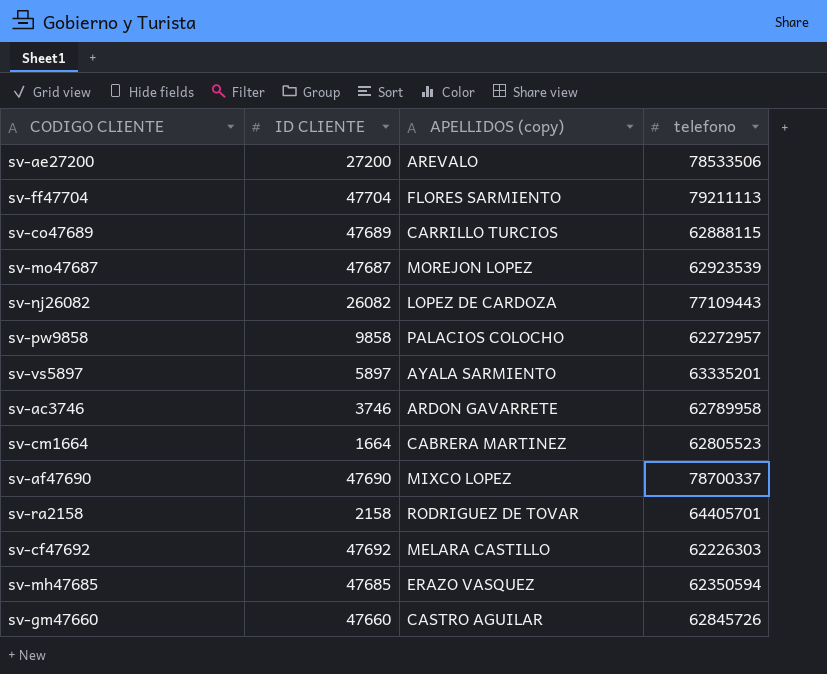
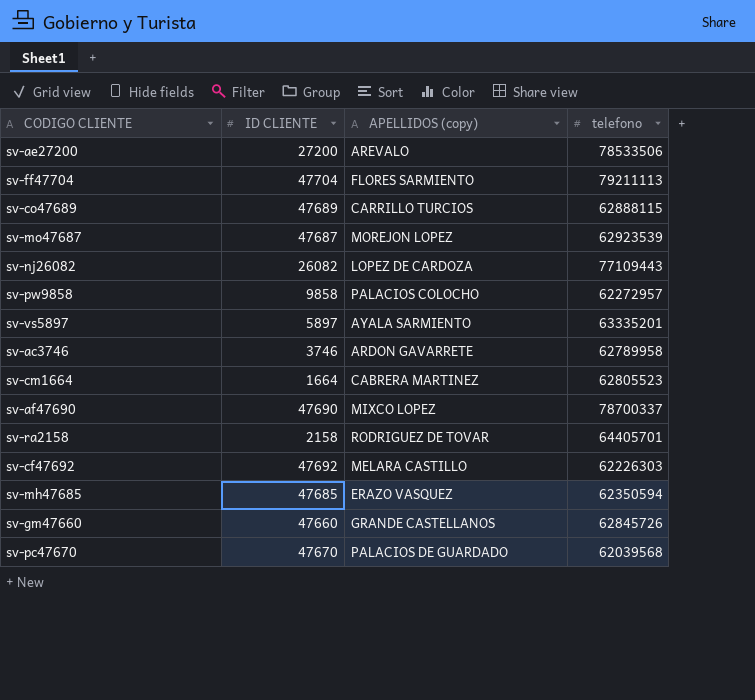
sv-gm47660 | APELLIDOS (copy): CASTRO AGUILAR -> GRANDE CASTELLANOS
row sv-pc47670: none -> 47670 | PALACIOS DE GUARDADO | 62039568

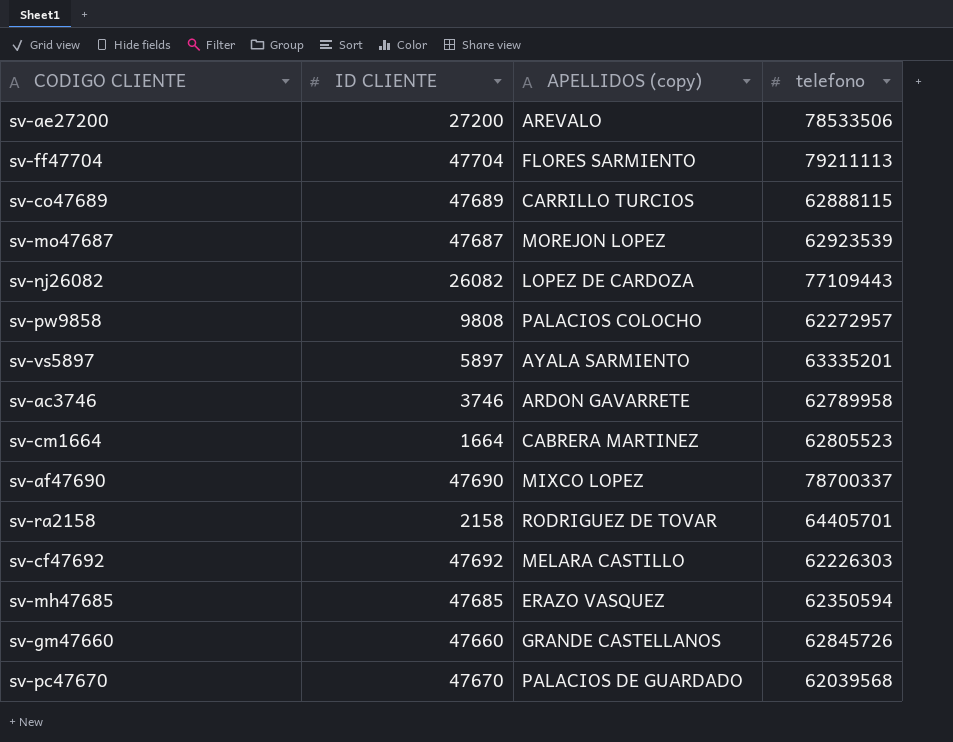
sv-pw9858 | ID CLIENTE: 9858 -> 9808

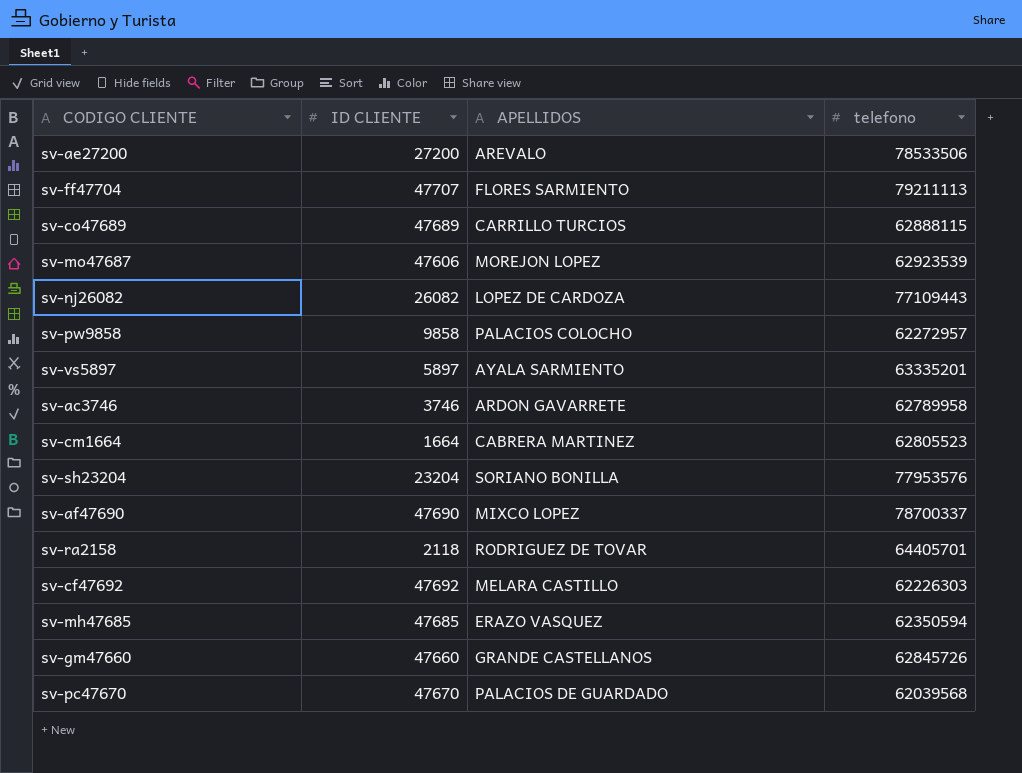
column name: APELLIDOS (copy) -> APELLIDOS
sv-ff47704 | ID CLIENTE: 47704 -> 47707
sv-mo47687 | ID CLIENTE: 47687 -> 47606
sv-pw9858 | ID CLIENTE: 9808 -> 9858
row sv-sh23204: none -> 23204 | SORIANO BONILLA | 77953576
sv-ra2158 | ID CLIENTE: 2158 -> 2118

